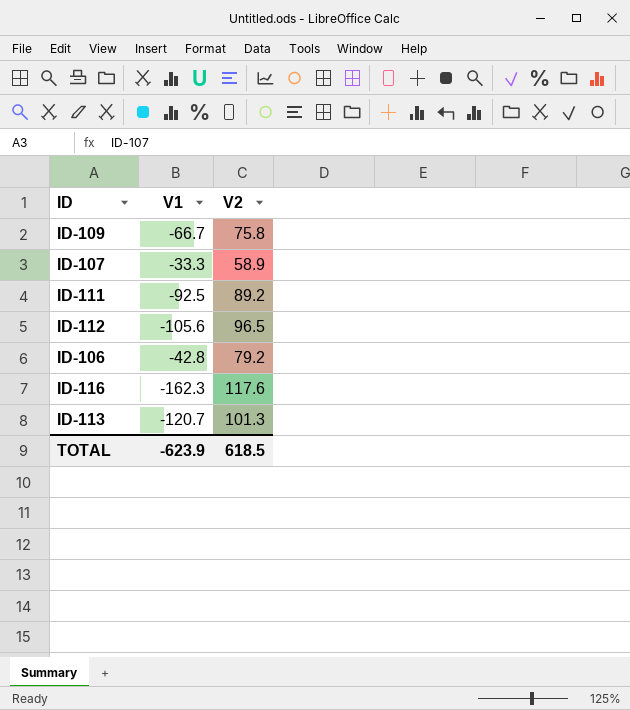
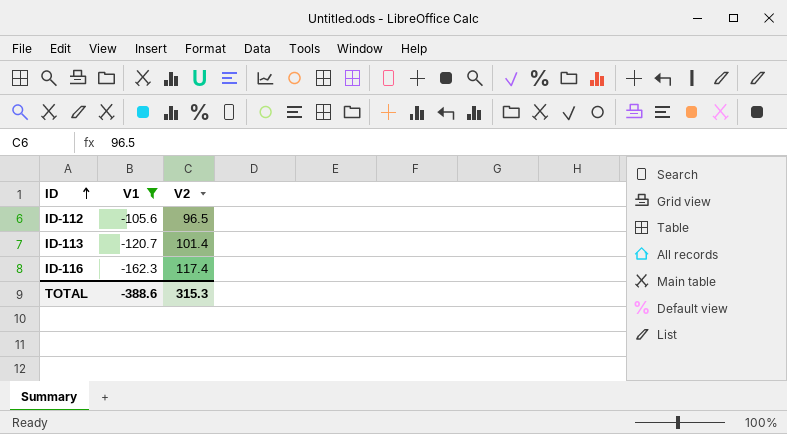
filter: none -> V1 <= -105.6
row order: none -> ID ascending
ID-113 | V2: 101.3 -> 101.4
ID-116 | V2: 117.6 -> 117.4
TOTAL | V1: -623.9 -> -388.6
TOTAL | V2: 618.5 -> 315.3

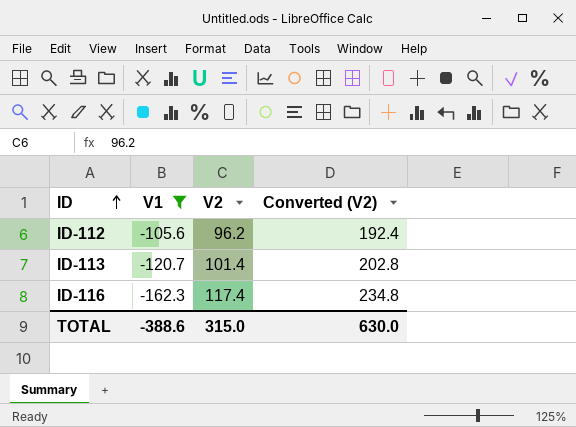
column Converted (V2) | formula: none -> [V2] * 2
ID-112 | V2: 96.5 -> 96.2
TOTAL | V2: 315.3 -> 315.0

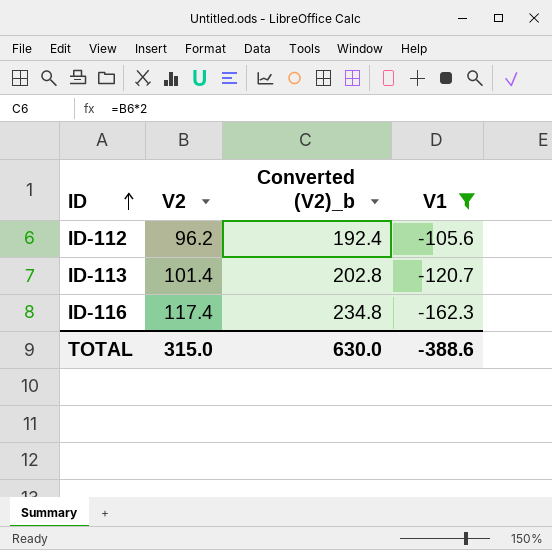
column name: Converted (V2) -> Converted (V2)_b
column V1 | position: 2 -> 4

